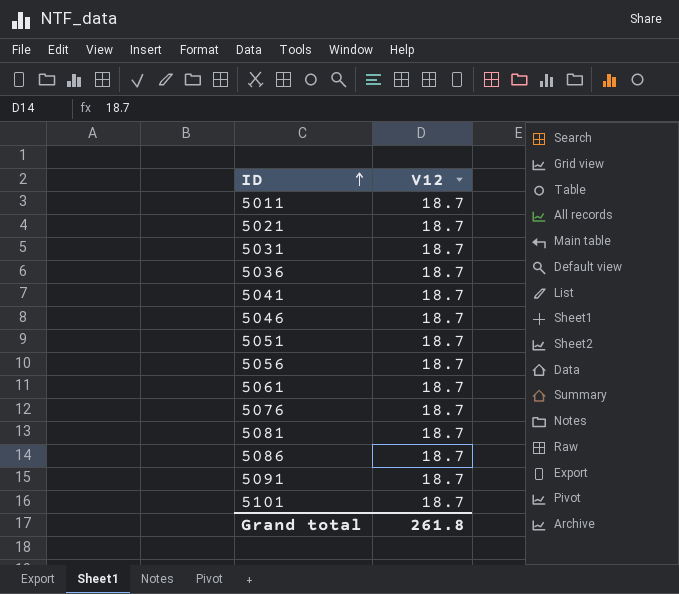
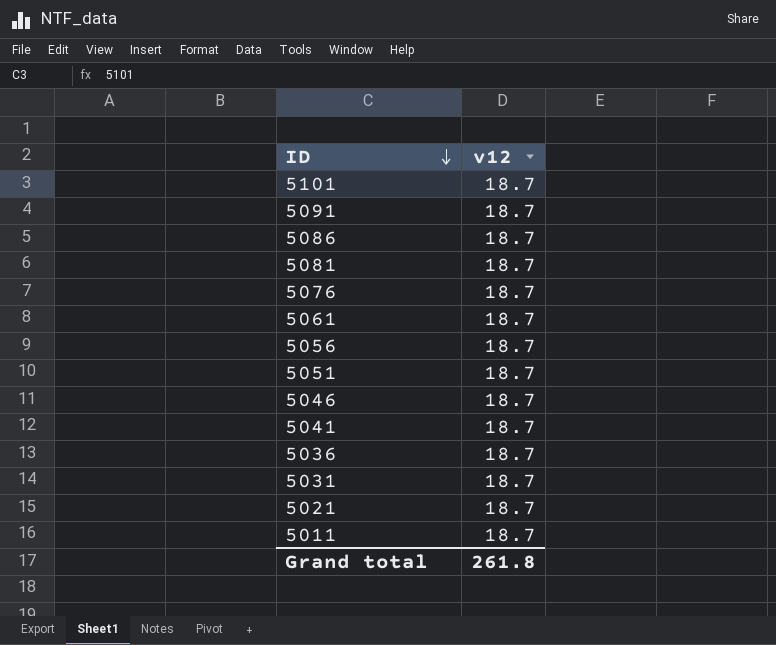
row order: ID ascending -> ID descending
column name: V12 -> v12

